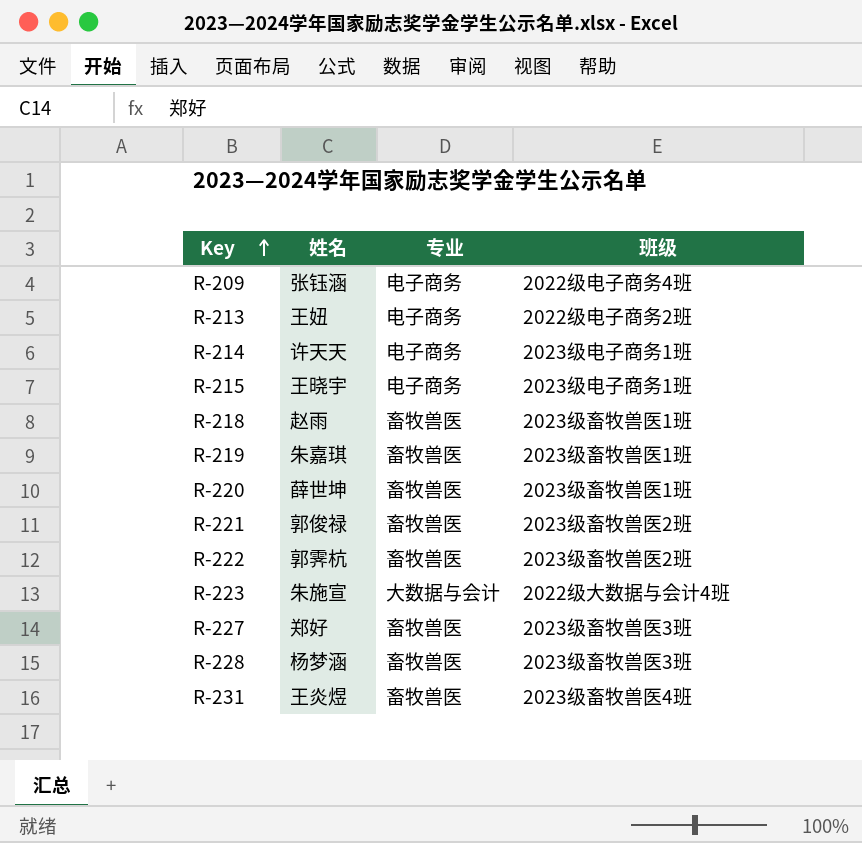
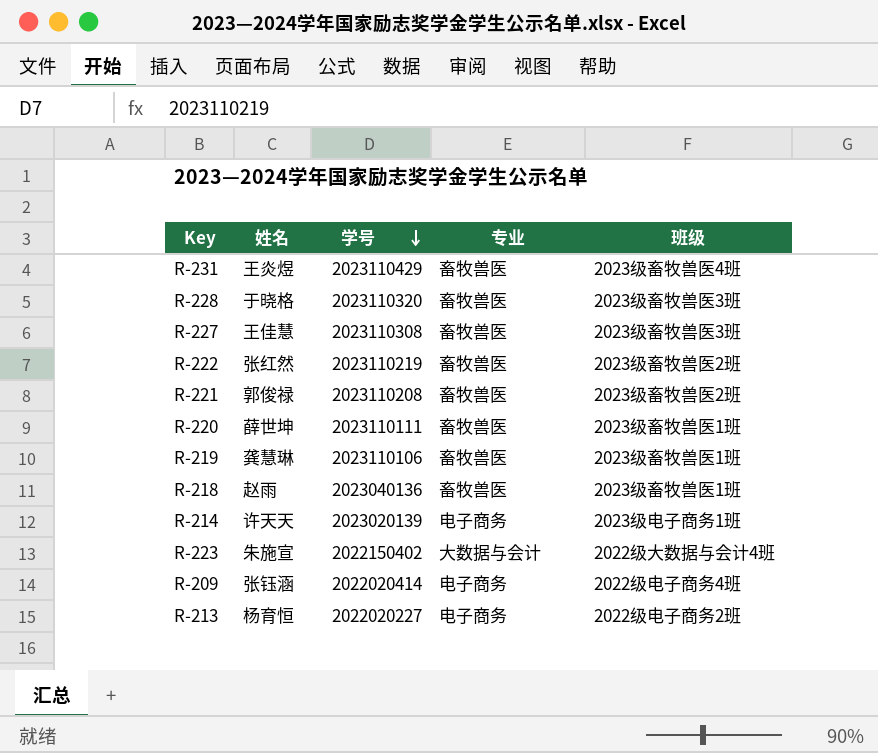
row order: Key ascending -> 学号 descending
column 学号 | position: none -> 3
row R-215: 王晓宇 | 电子商务 | 2023级电子商务1班 -> none
R-228 | 姓名: 杨梦涵 -> 于晓格
R-227 | 姓名: 郑好 -> 王佳慧
R-222 | 姓名: 郭霁杭 -> 张红然
R-219 | 姓名: 朱嘉琪 -> 龚慧琳
R-213 | 姓名: 王妞 -> 杨育恒

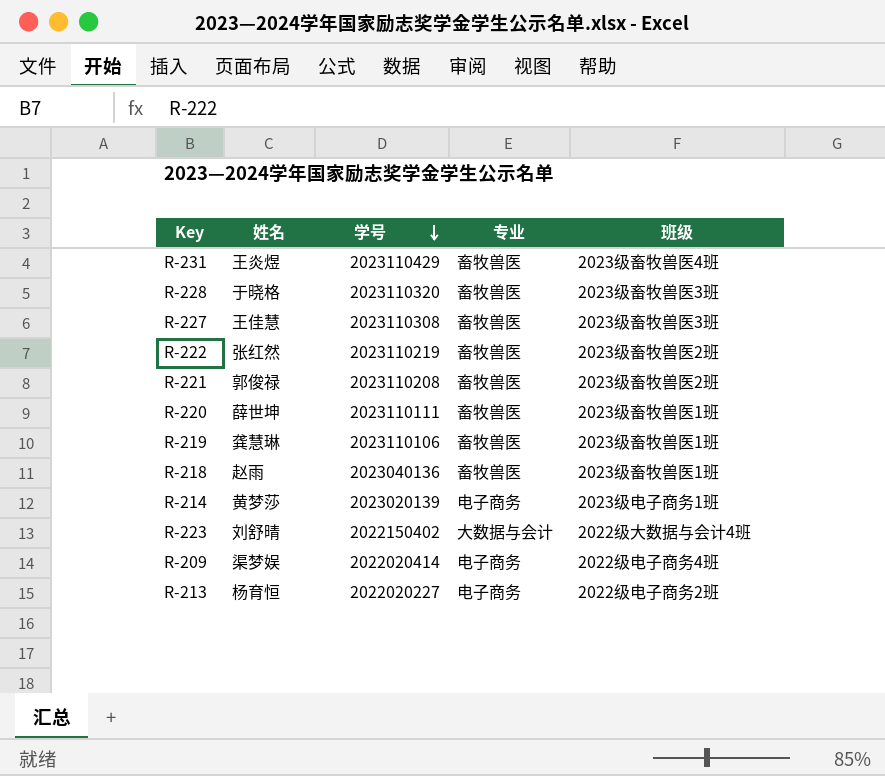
R-214 | 姓名: 许天天 -> 黄梦莎
R-223 | 姓名: 朱施宣 -> 刘舒晴
R-209 | 姓名: 张钰涵 -> 渠梦娱

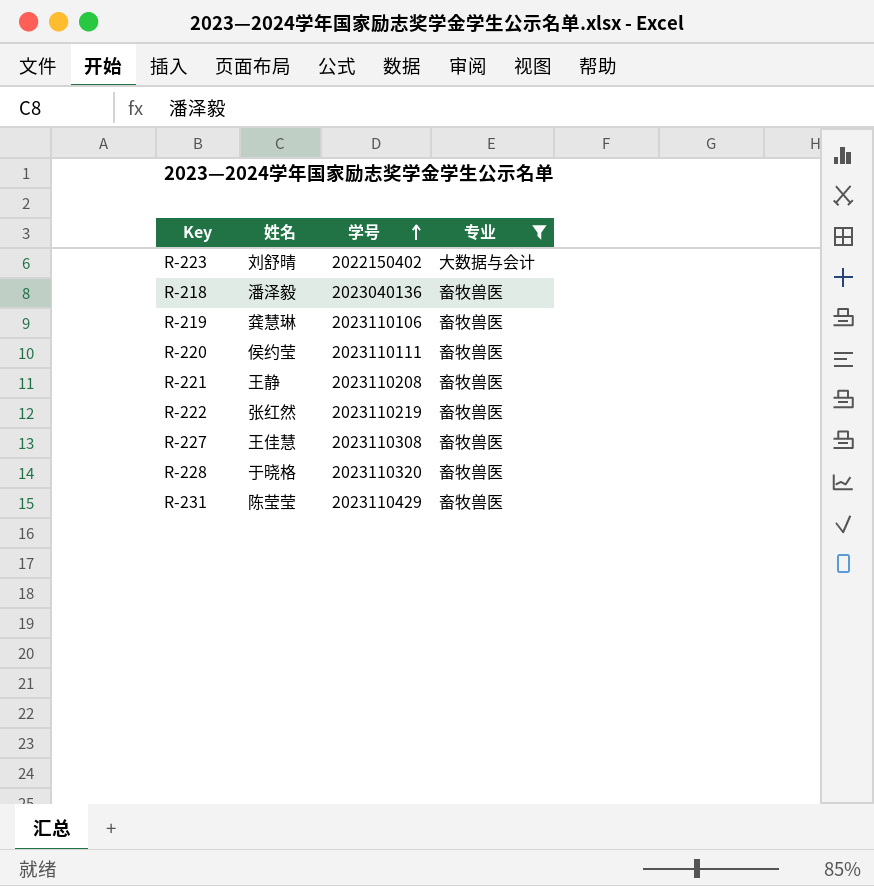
filter: none -> 专业 != 电子商务
row order: 学号 descending -> 学号 ascending
column 班级 | position: 5 -> none
R-218 | 姓名: 赵雨 -> 潘泽毅
R-220 | 姓名: 薛世坤 -> 侯约莹
R-221 | 姓名: 郭俊禄 -> 王静
R-231 | 姓名: 王炎煜 -> 陈莹莹

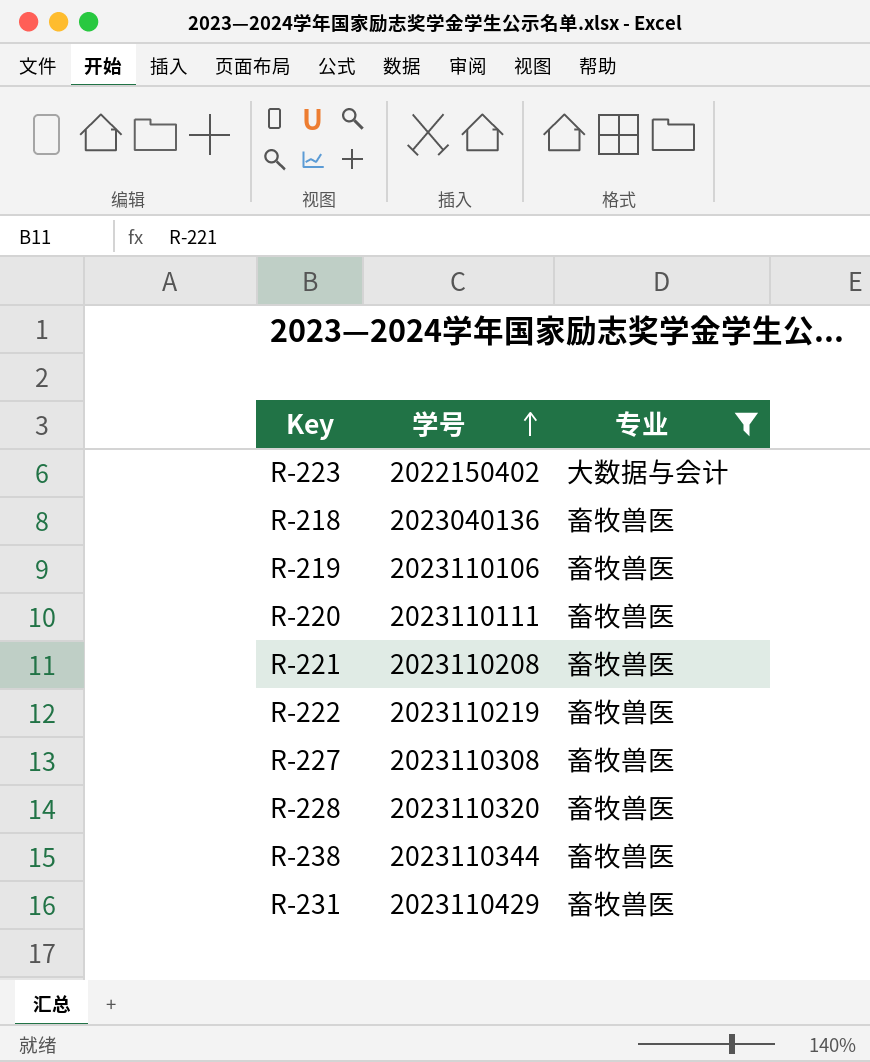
column 姓名 | position: 2 -> none
row R-238: none -> 2023110344 | 畜牧兽医

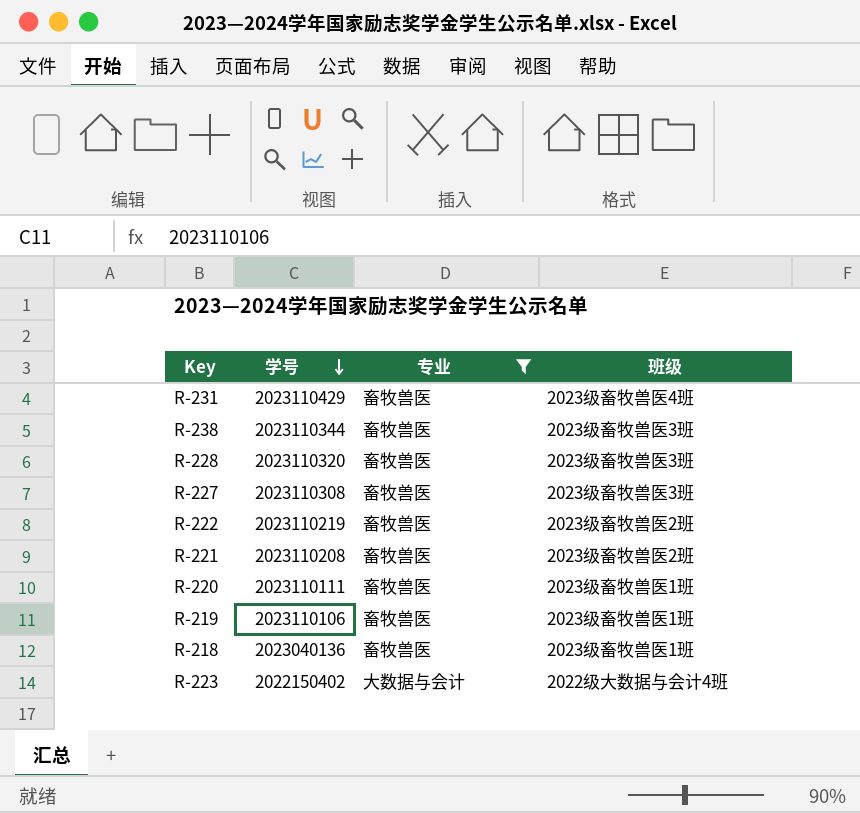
row order: 学号 ascending -> 学号 descending
column 班级 | position: none -> 4

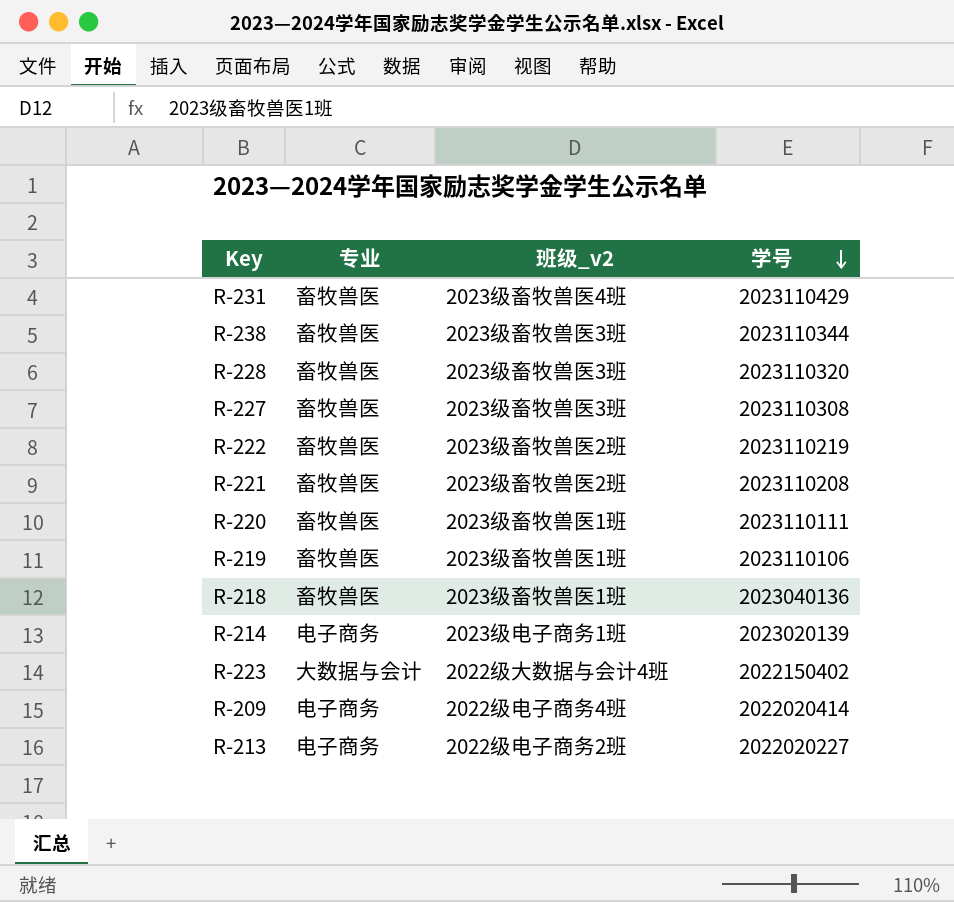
filter: 专业 != 电子商务 -> none
column name: 班级 -> 班级_v2
column 学号 | position: 2 -> 4

